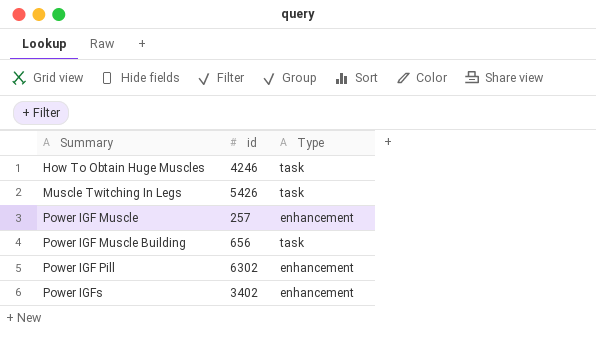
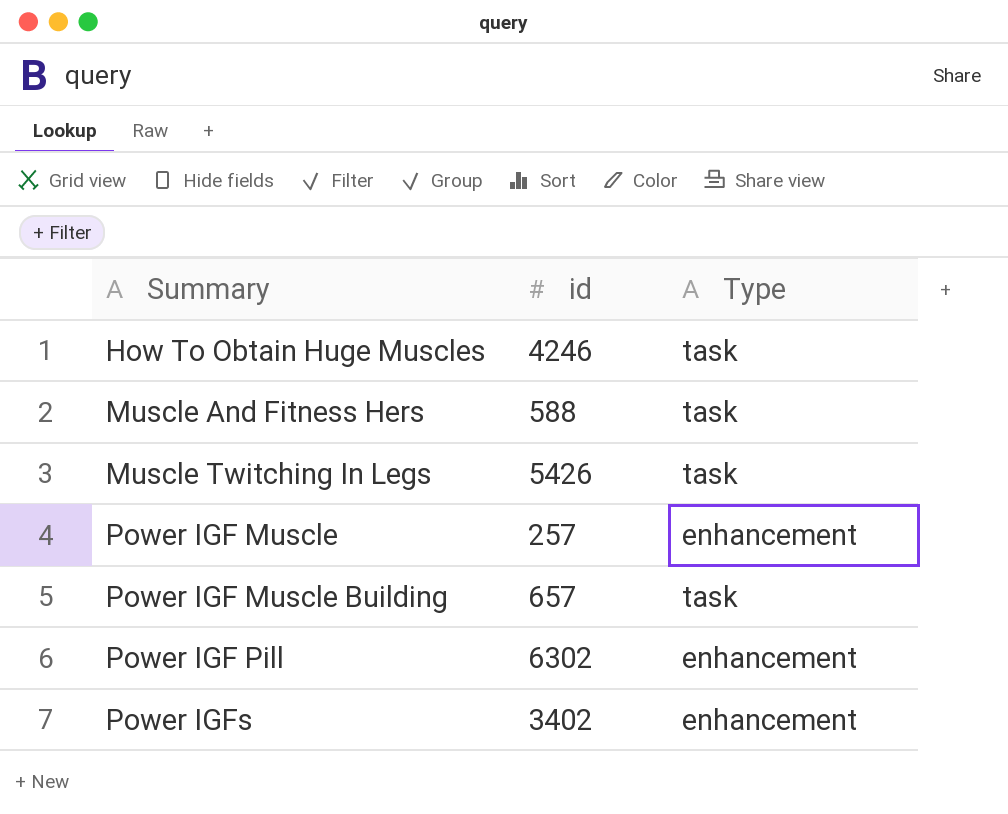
row Muscle And Fitness Hers: none -> 588 | task
Power IGF Muscle Building | id: 656 -> 657

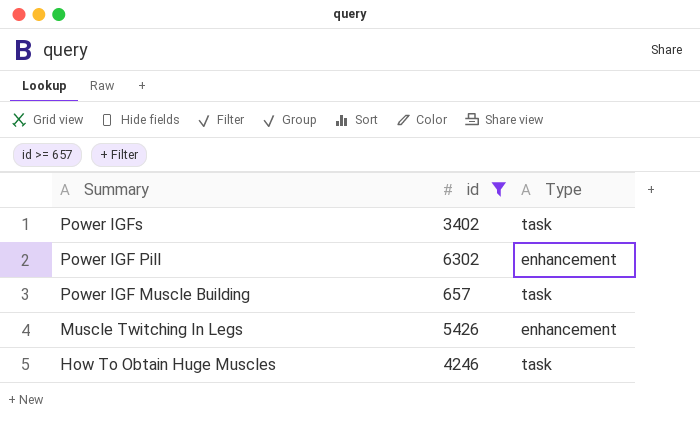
filter: none -> id >= 657
row order: Summary ascending -> Summary descending
Power IGFs | Type: enhancement -> task
Muscle Twitching In Legs | Type: task -> enhancement

